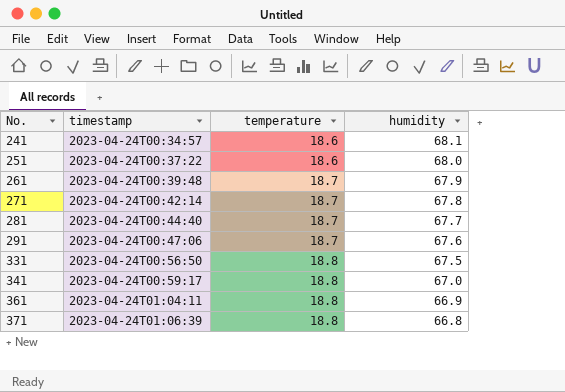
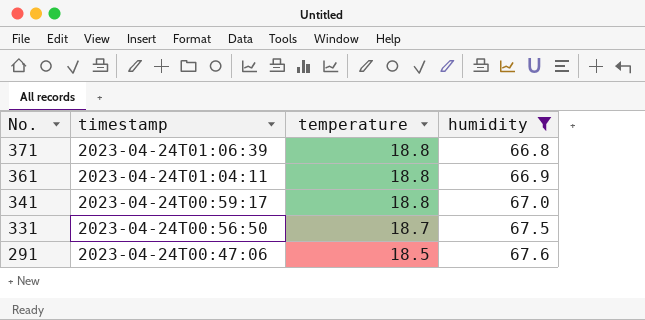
filter: none -> humidity <= 67.6
row order: No. ascending -> No. descending
331 | temperature: 18.8 -> 18.7
291 | temperature: 18.7 -> 18.5

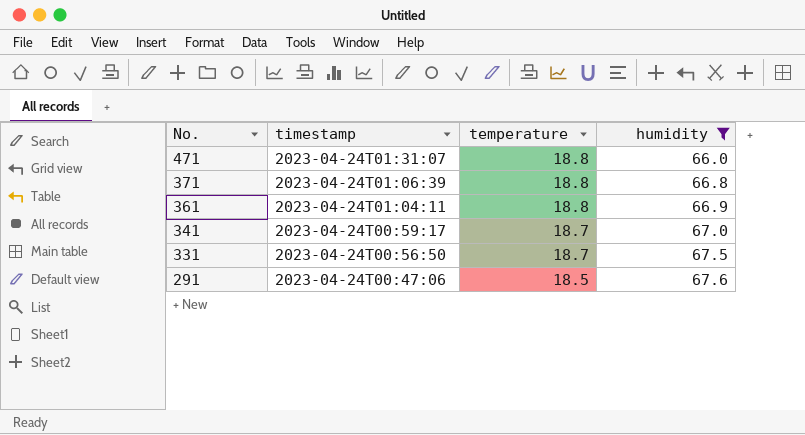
row 471: none -> 2023-04-24T01:31:07 | 18.8 | 66.0
341 | temperature: 18.8 -> 18.7

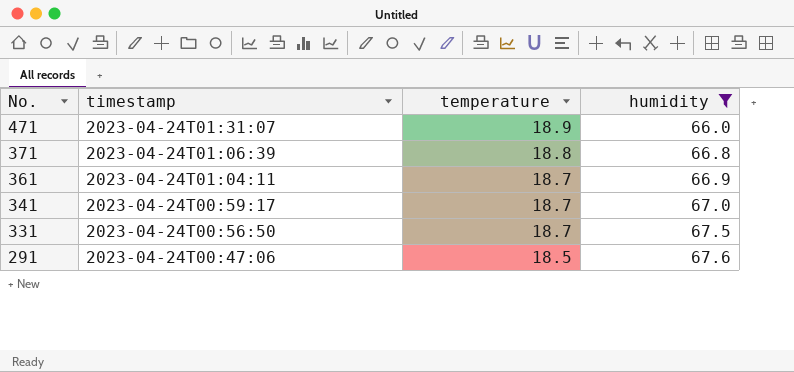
471 | temperature: 18.8 -> 18.9
361 | temperature: 18.8 -> 18.7

